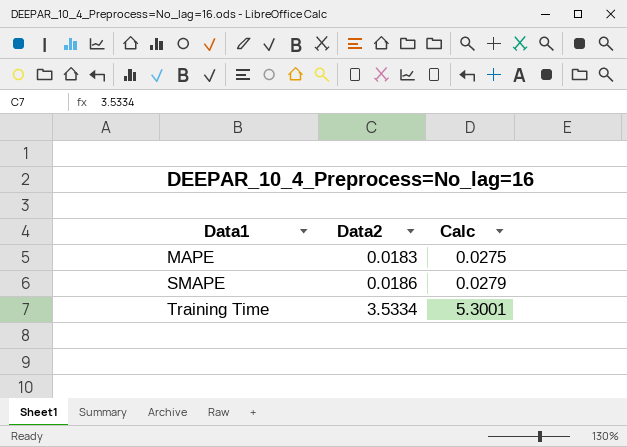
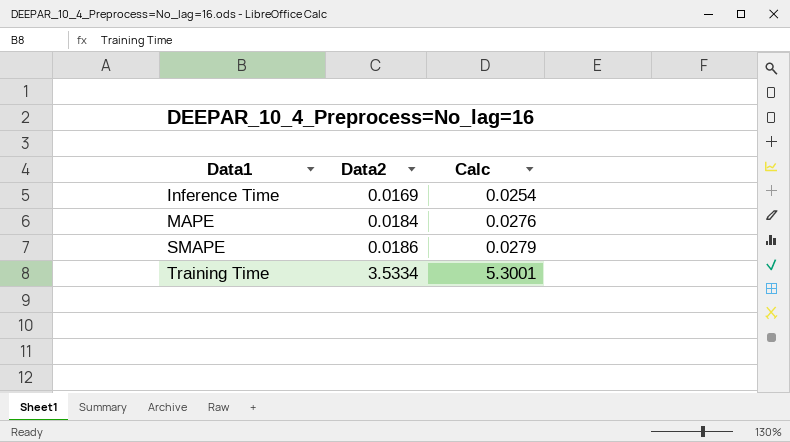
row Inference Time: none -> 0.0169 | 0.0254
MAPE | Data2: 0.0183 -> 0.0184
MAPE | Calc: 0.0275 -> 0.0276

